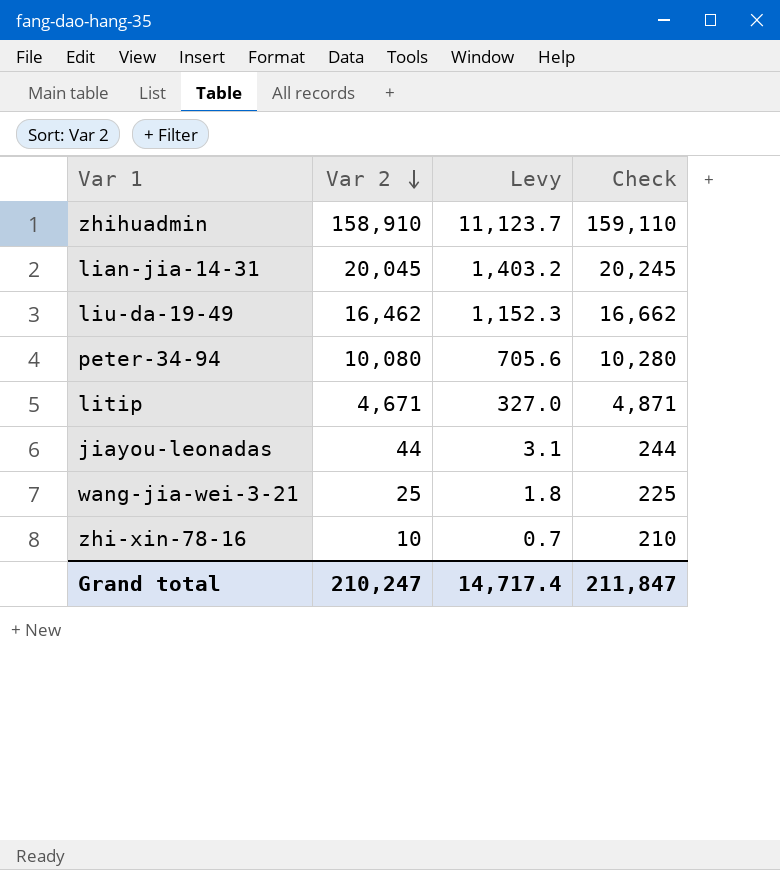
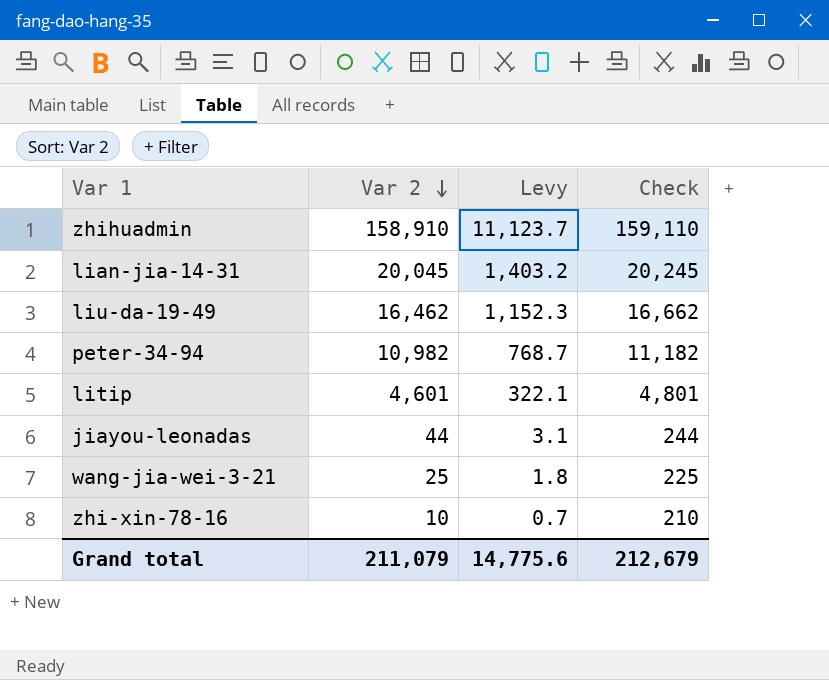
peter-34-94 | Var 2: 10,080 -> 10,982
peter-34-94 | Levy: 705.6 -> 768.7
peter-34-94 | Check: 10,280 -> 11,182
litip | Var 2: 4,671 -> 4,601
litip | Levy: 327.0 -> 322.1
litip | Check: 4,871 -> 4,801
Grand total | Var 2: 210,247 -> 211,079
Grand total | Levy: 14,717.4 -> 14,775.6
Grand total | Check: 211,847 -> 212,679

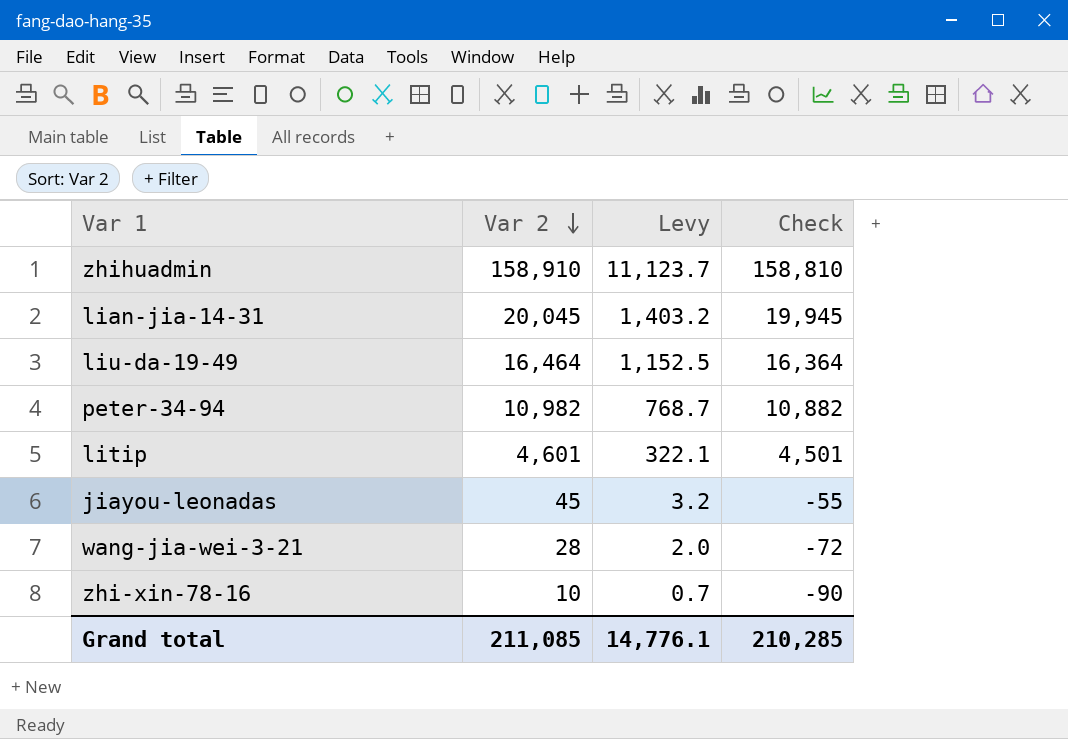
column Check | formula: [Var 2] + 200 -> [Var 2] - 100
liu-da-19-49 | Var 2: 16,462 -> 16,464
liu-da-19-49 | Levy: 1,152.3 -> 1,152.5
jiayou-leonadas | Var 2: 44 -> 45
jiayou-leonadas | Levy: 3.1 -> 3.2
wang-jia-wei-3-21 | Var 2: 25 -> 28
wang-jia-wei-3-21 | Levy: 1.8 -> 2.0
Grand total | Var 2: 211,079 -> 211,085
Grand total | Levy: 14,775.6 -> 14,776.1
Grand total | Check: 212,679 -> 210,285

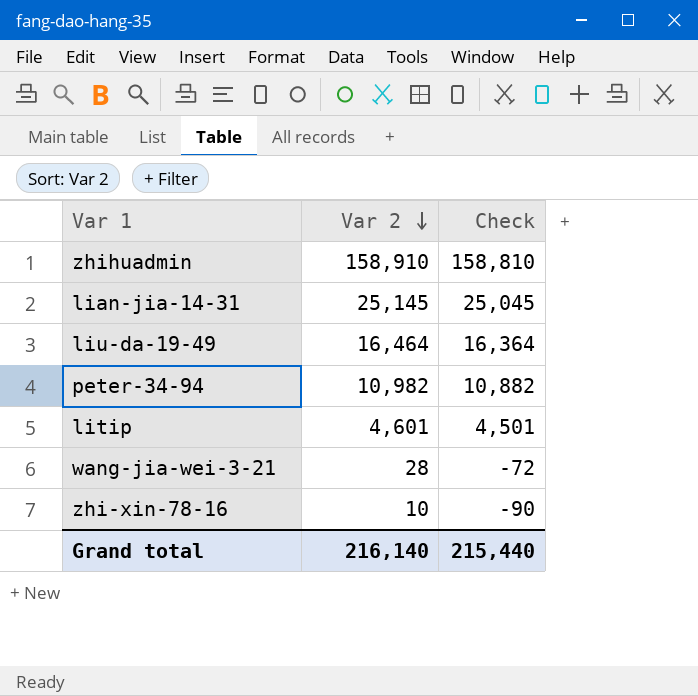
column Levy | formula: [Var 2] * 0.07 -> none
row jiayou-leonadas: 45 | 3.2 | -55 -> none
lian-jia-14-31 | Var 2: 20,045 -> 25,145
lian-jia-14-31 | Check: 19,945 -> 25,045
Grand total | Var 2: 211,085 -> 216,140
Grand total | Check: 210,285 -> 215,440

